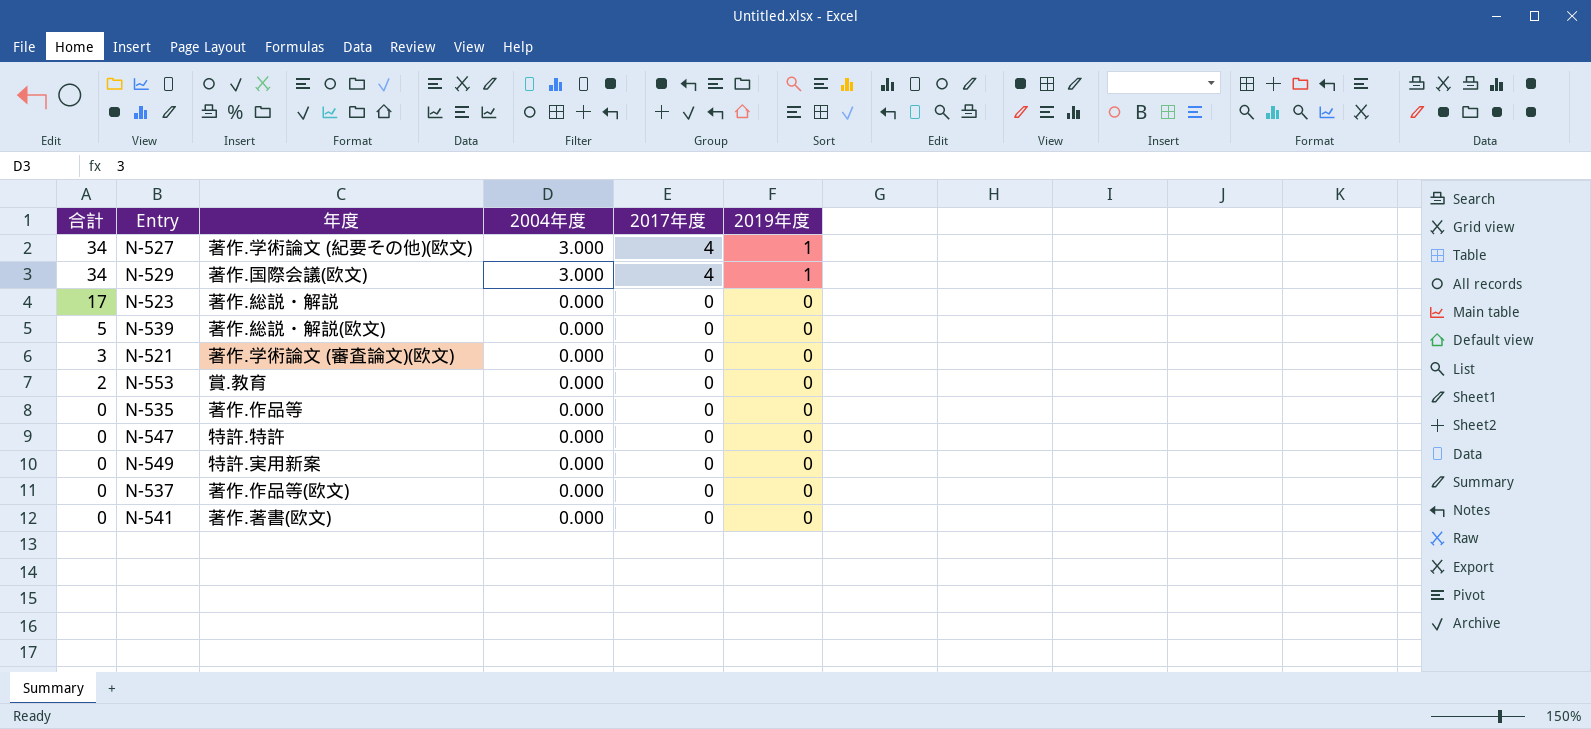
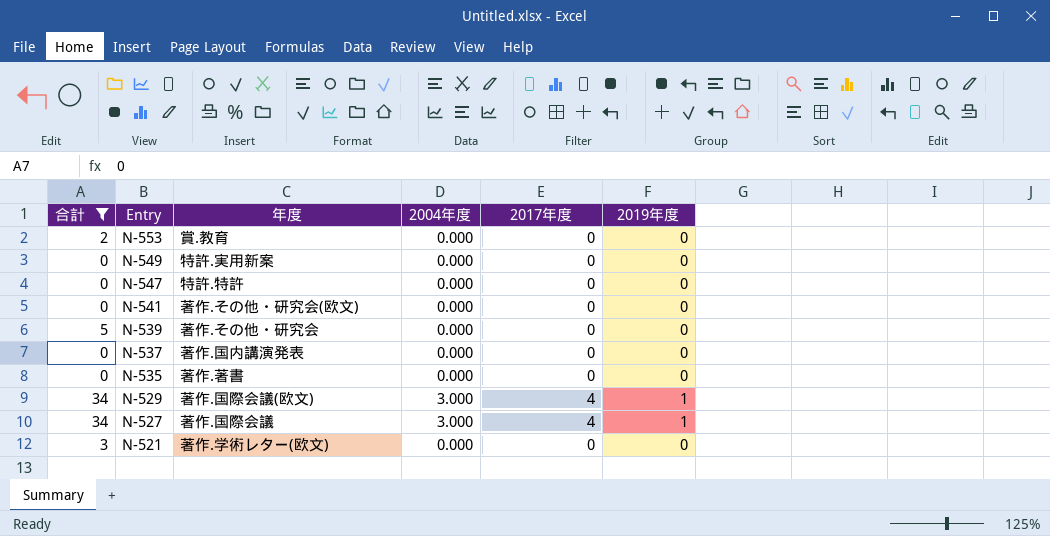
filter: none -> 合計 != 17
row order: 合計 descending -> Entry descending
N-541 | 年度: 著作.著書(欧文) -> 著作.その他・研究会(欧文)
N-539 | 年度: 著作.総説・解説(欧文) -> 著作.その他・研究会
N-537 | 年度: 著作.作品等(欧文) -> 著作.国内講演発表
N-535 | 年度: 著作.作品等 -> 著作.著書
N-527 | 年度: 著作.学術論文 (紀要その他)(欧文) -> 著作.国際会議
N-521 | 年度: 著作.学術論文 (審査論文)(欧文) -> 著作.学術レター(欧文)

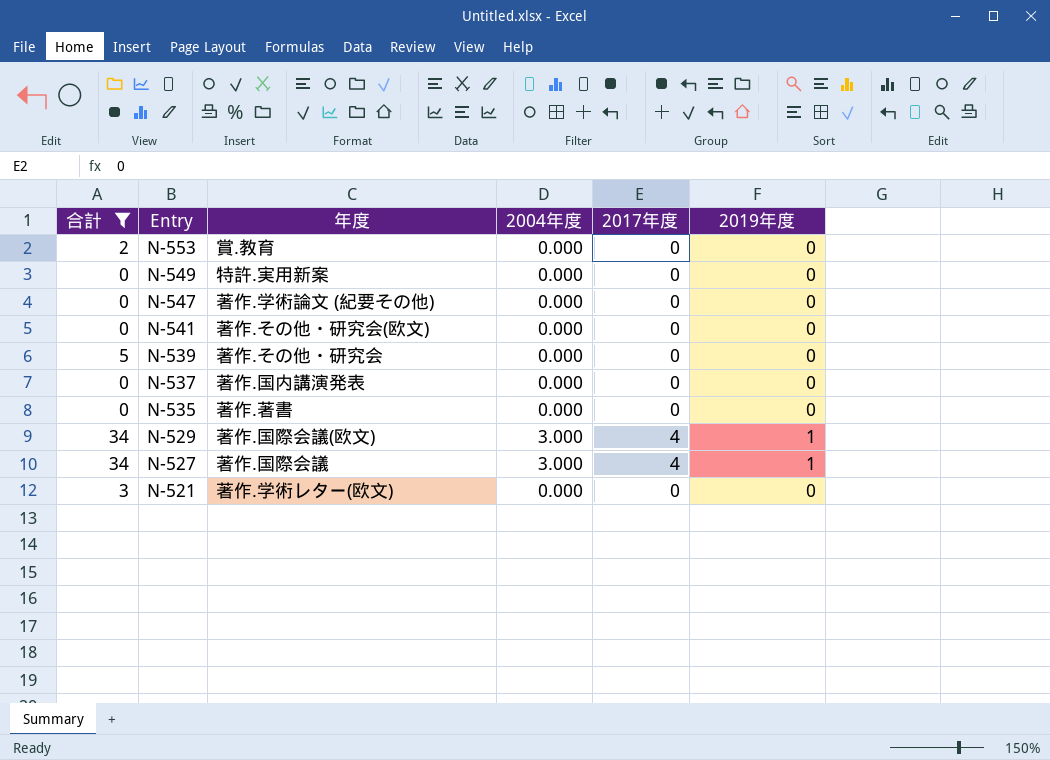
N-547 | 年度: 特許.特許 -> 著作.学術論文 (紀要その他)

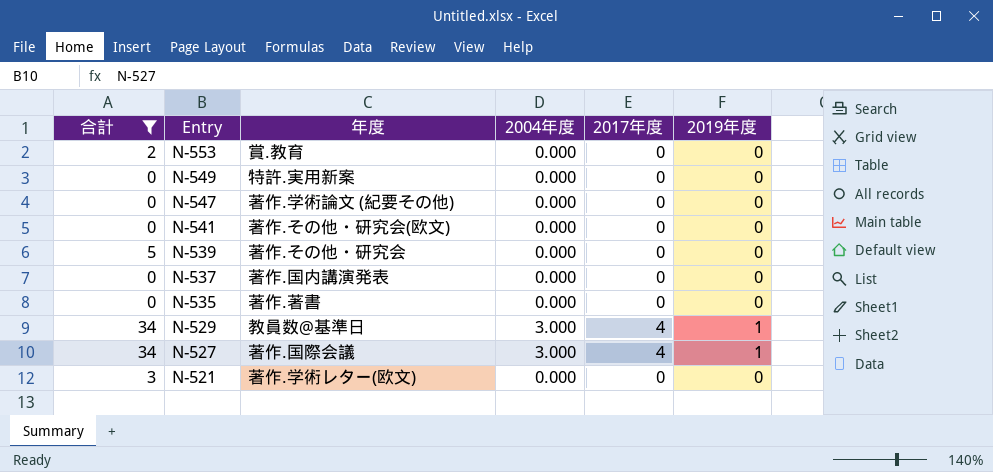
N-529 | 年度: 著作.国際会議(欧文) -> 教員数@基準日

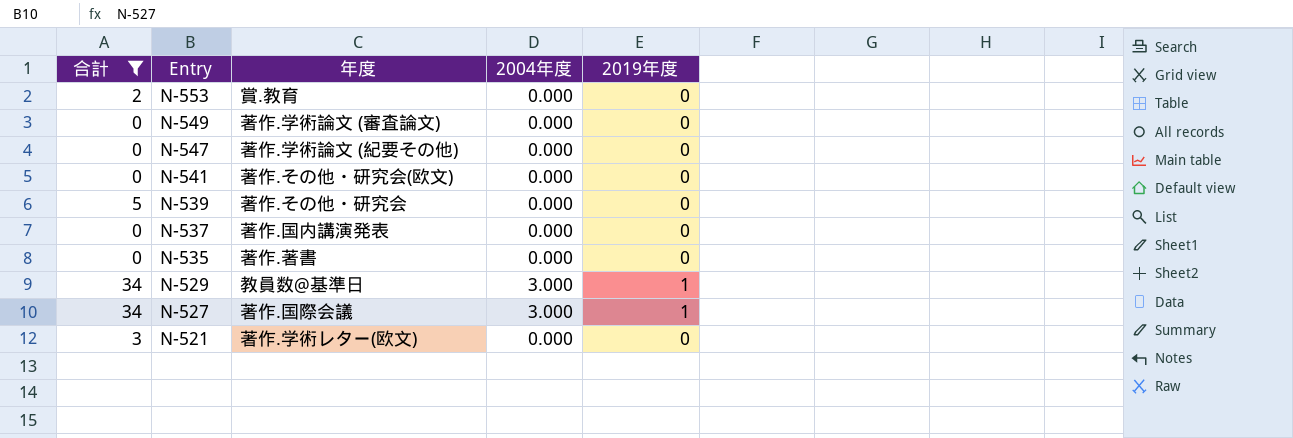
column 2017年度 | position: 5 -> none
N-549 | 年度: 特許.実用新案 -> 著作.学術論文 (審査論文)

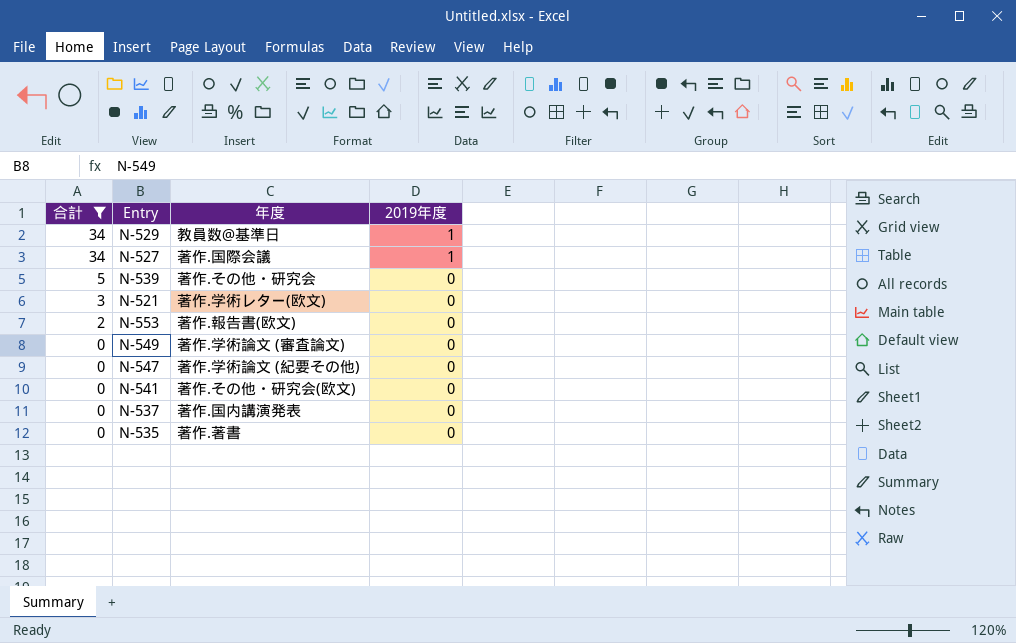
row order: Entry descending -> 合計 descending
column 2004年度 | position: 4 -> none
N-553 | 年度: 賞.教育 -> 著作.報告書(欧文)

